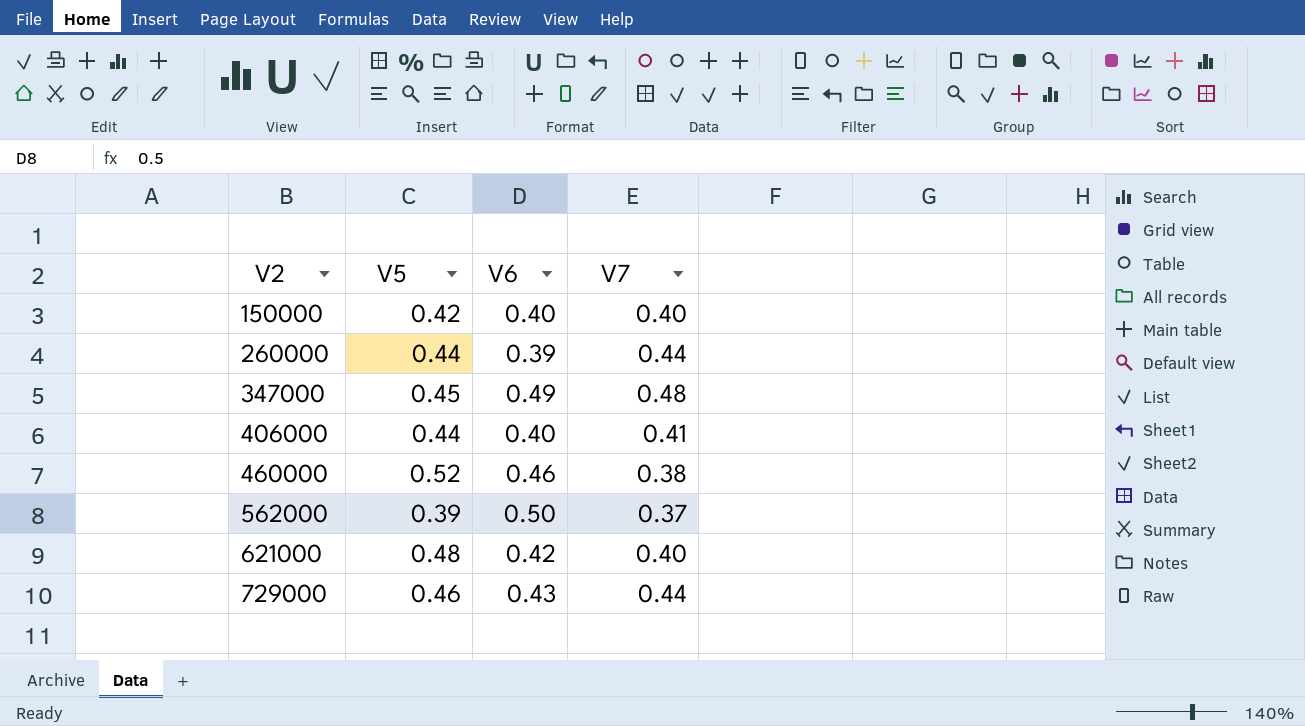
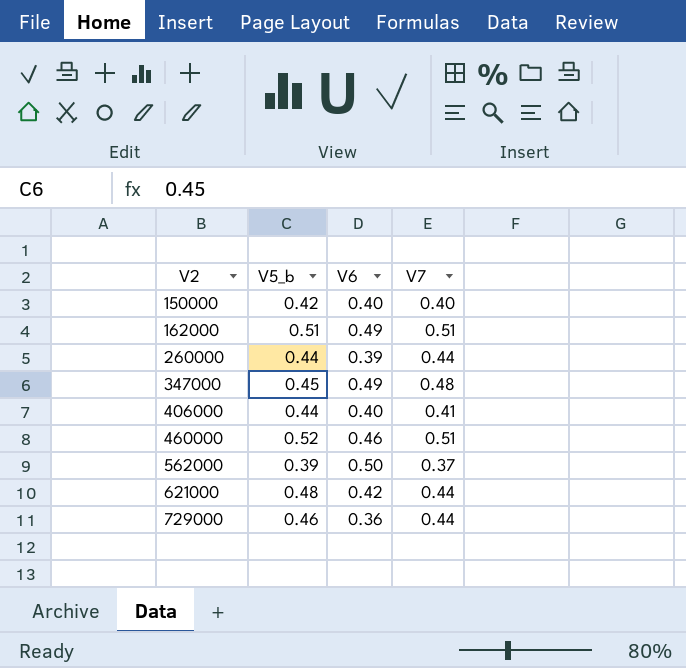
column name: V5 -> V5_b
row 162000: none -> 0.51 | 0.49 | 0.51
460000 | V7: 0.38 -> 0.51
621000 | V7: 0.40 -> 0.44
729000 | V6: 0.43 -> 0.36

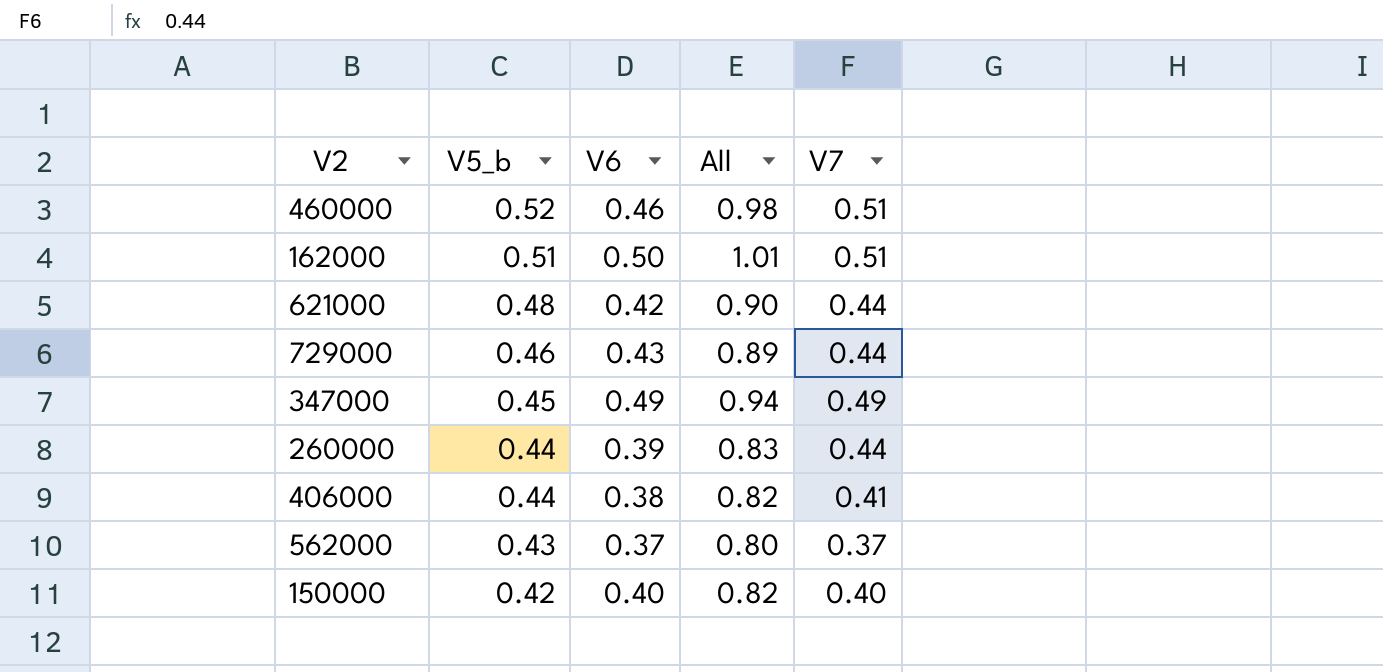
row order: V2 ascending -> V5_b descending
column All | formula: none -> [V5_b] + [V6]
162000 | V6: 0.49 -> 0.50
729000 | V6: 0.36 -> 0.43
347000 | V7: 0.48 -> 0.49
406000 | V6: 0.40 -> 0.38
562000 | V5_b: 0.39 -> 0.43
562000 | V6: 0.50 -> 0.37

